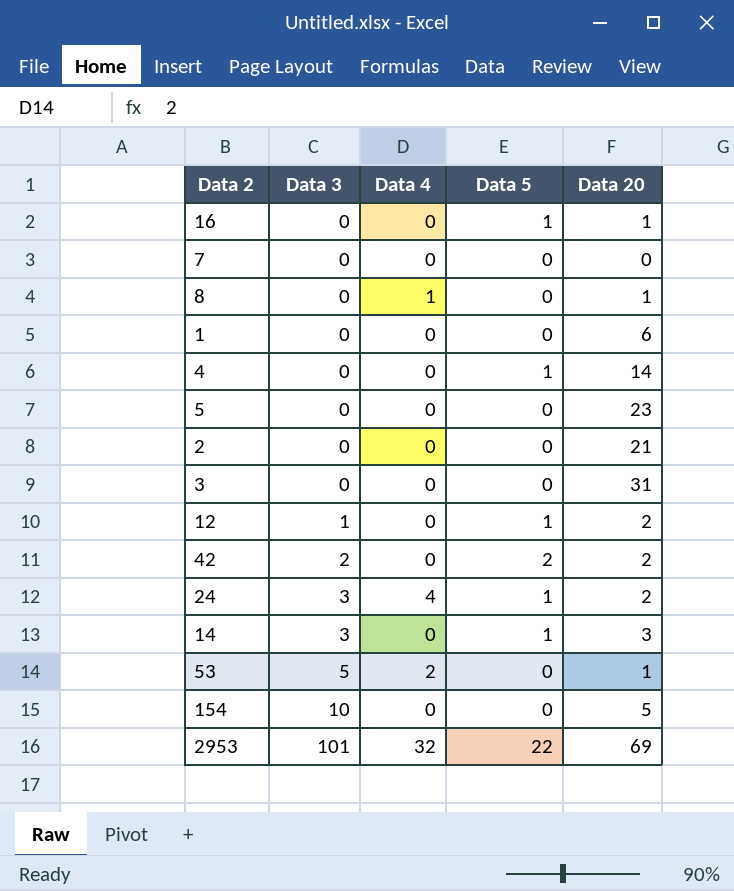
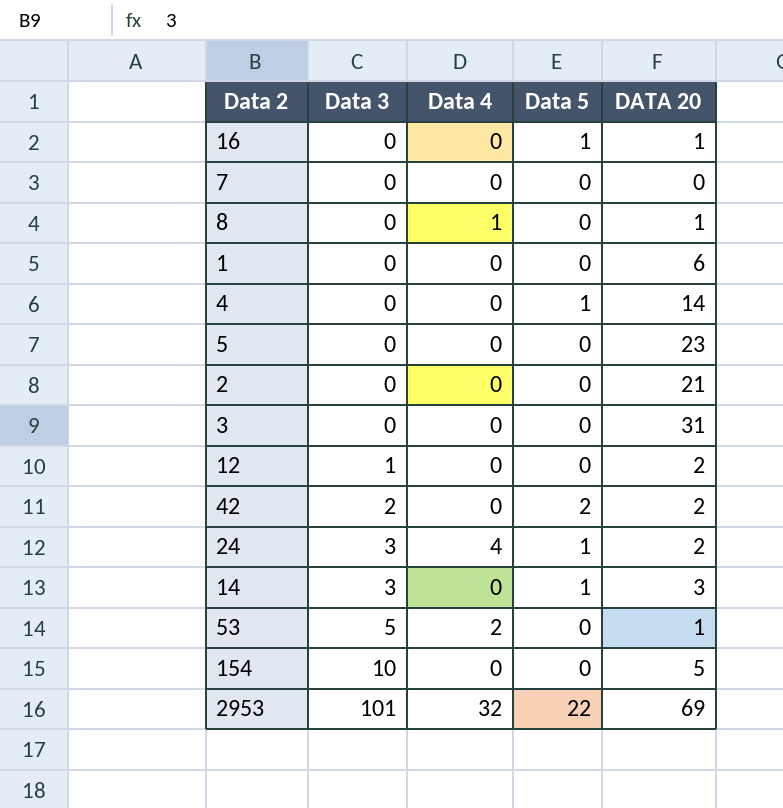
column name: Data 20 -> DATA 20
12 | Data 5: 1 -> 0

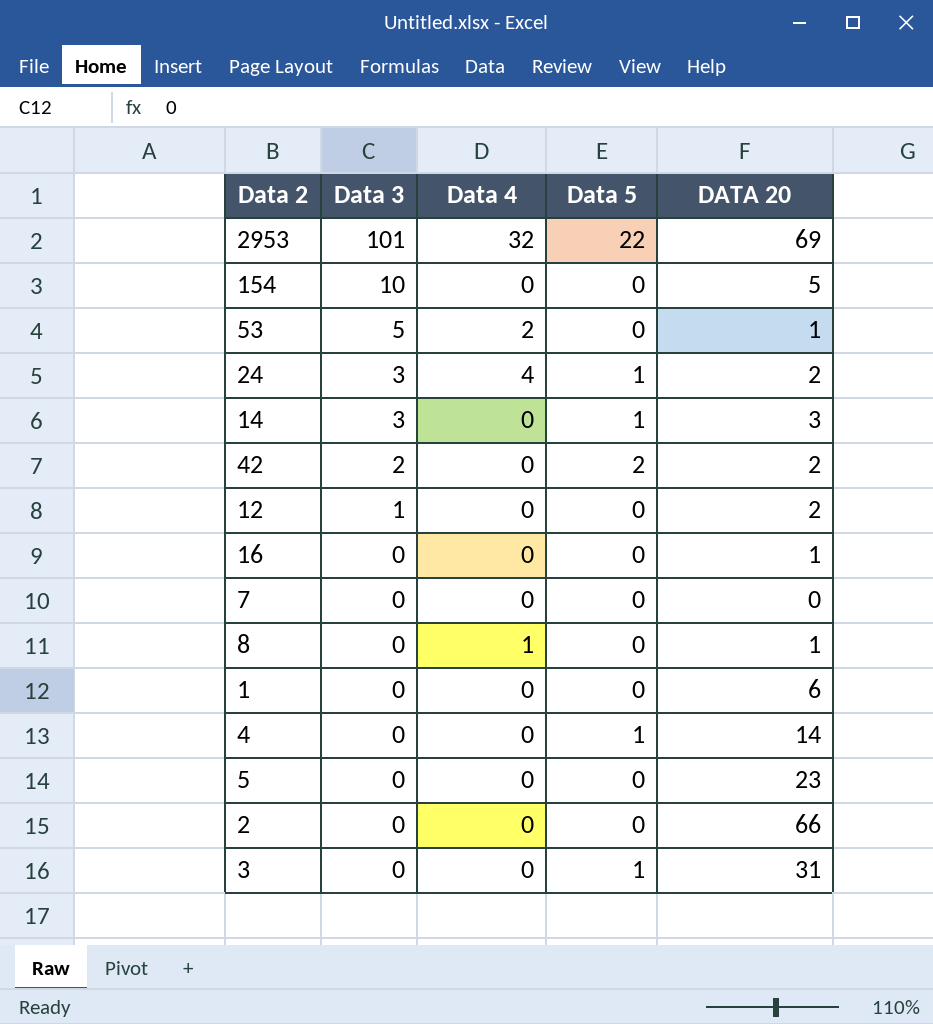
row order: Data 3 ascending -> Data 3 descending
16 | Data 5: 1 -> 0
2 | DATA 20: 21 -> 66
3 | Data 5: 0 -> 1

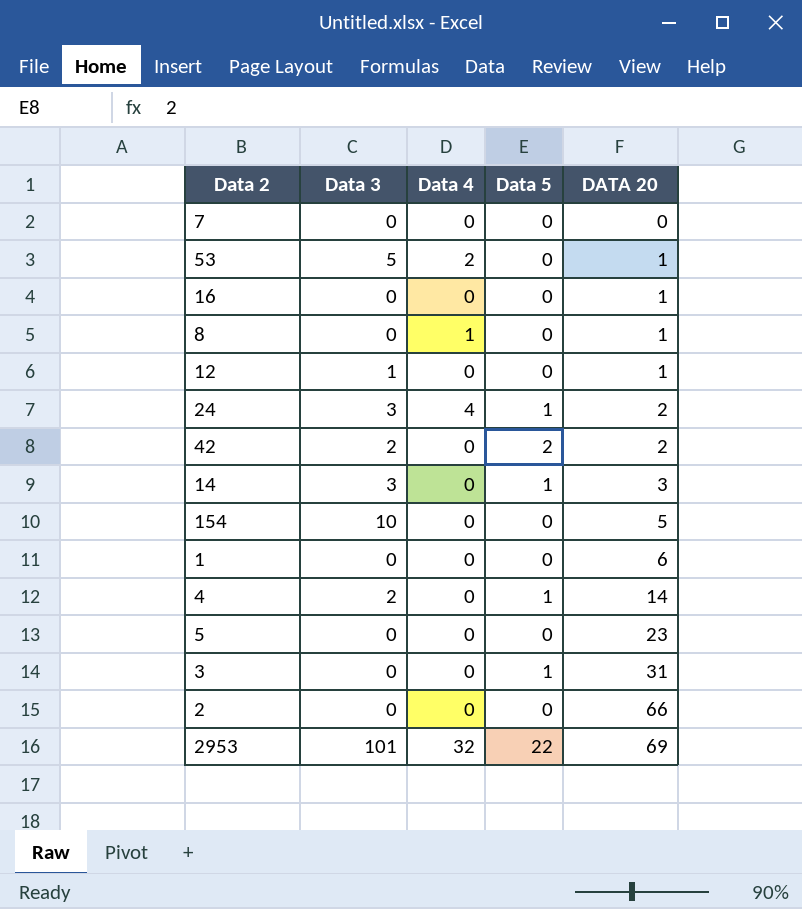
row order: Data 3 descending -> DATA 20 ascending
12 | DATA 20: 2 -> 1
4 | Data 3: 0 -> 2

